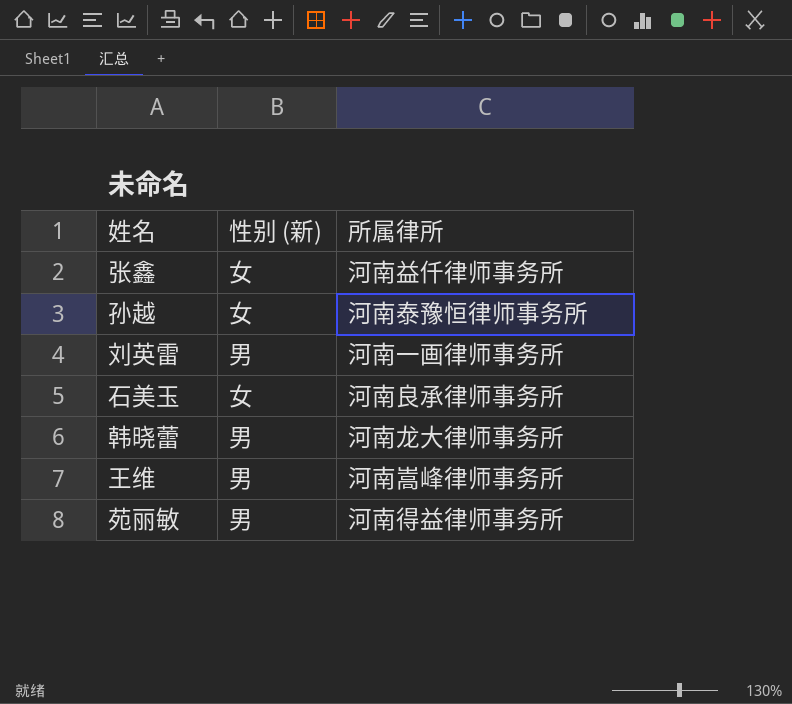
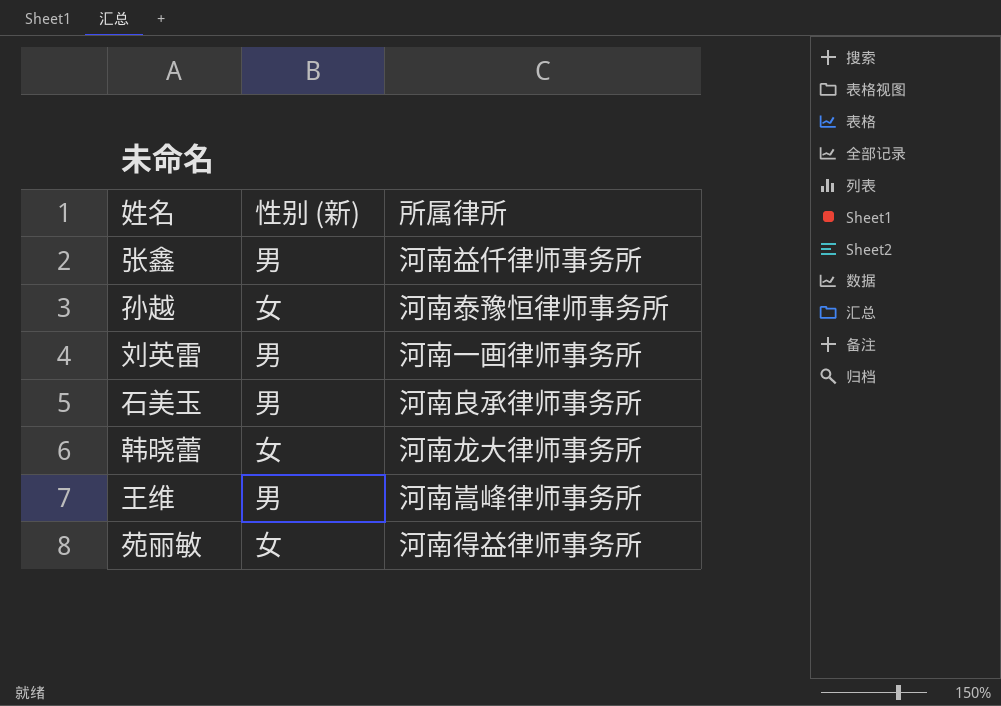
张鑫 | 性别 (新): 女 -> 男
石美玉 | 性别 (新): 女 -> 男
韩晓蕾 | 性别 (新): 男 -> 女
苑丽敏 | 性别 (新): 男 -> 女

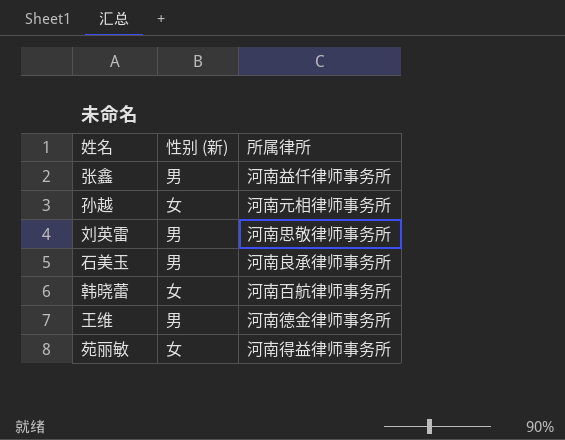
孙越 | 所属律所: 河南泰豫恒律师事务所 -> 河南元相律师事务所
刘英雷 | 所属律所: 河南一画律师事务所 -> 河南思敬律师事务所
韩晓蕾 | 所属律所: 河南龙大律师事务所 -> 河南百航律师事务所
王维 | 所属律所: 河南嵩峰律师事务所 -> 河南德金律师事务所

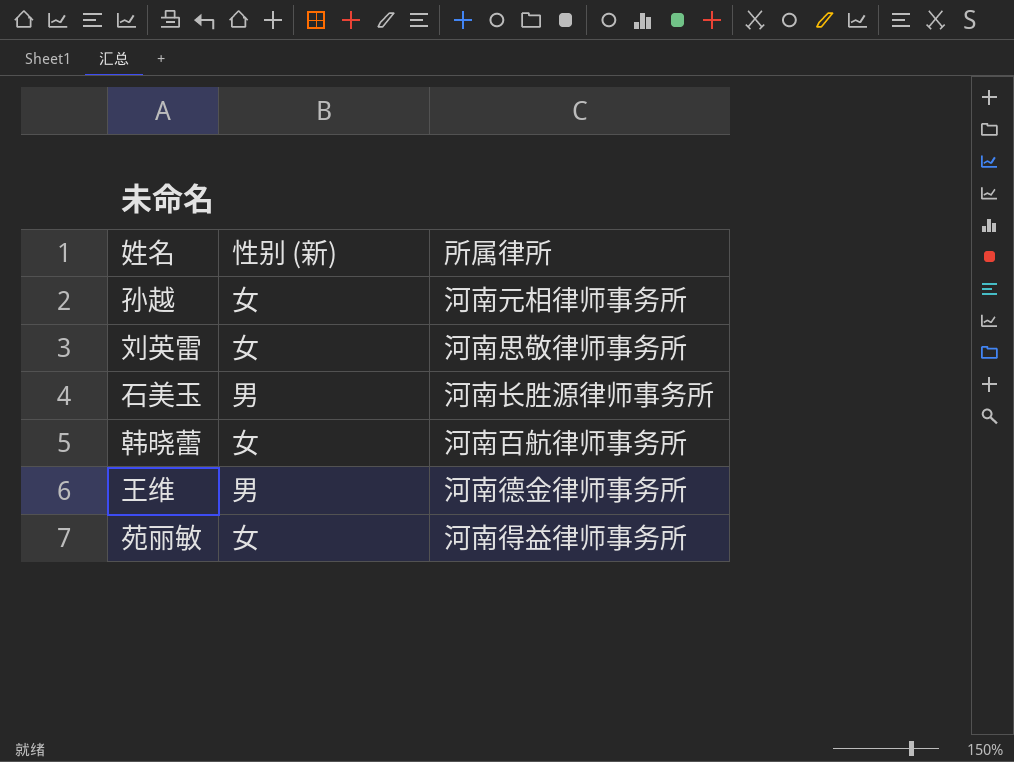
row 张鑫: 男 | 河南益仟律师事务所 -> none
刘英雷 | 性别 (新): 男 -> 女
石美玉 | 所属律所: 河南良承律师事务所 -> 河南长胜源律师事务所

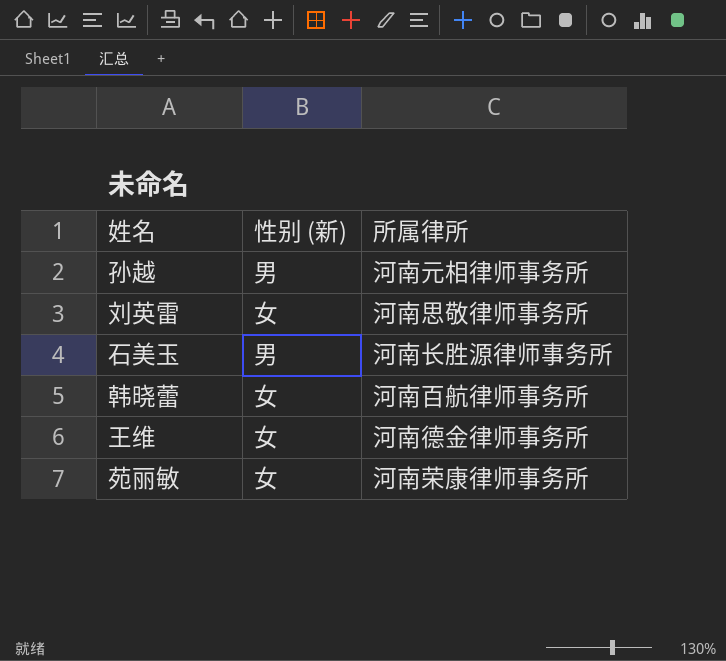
孙越 | 性别 (新): 女 -> 男
王维 | 性别 (新): 男 -> 女
苑丽敏 | 所属律所: 河南得益律师事务所 -> 河南荣康律师事务所

